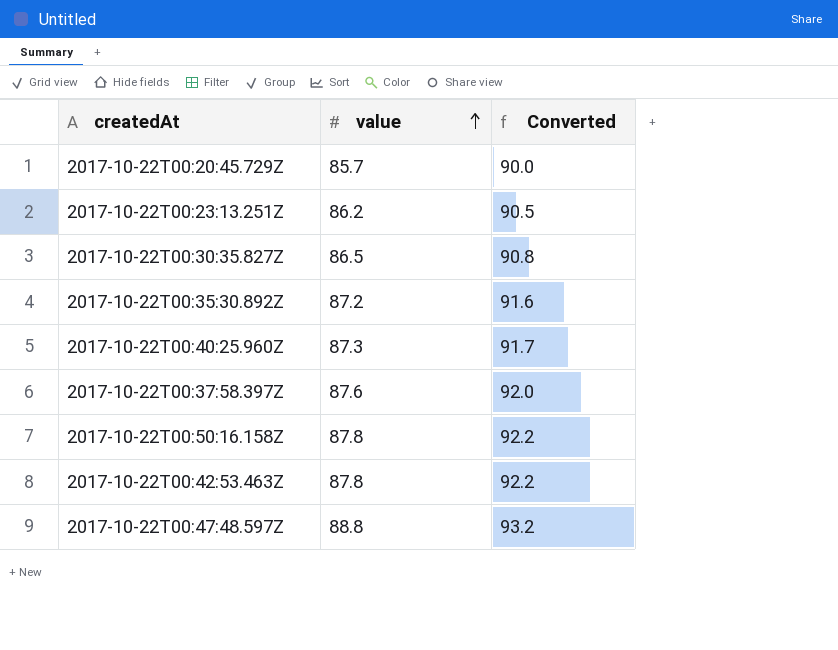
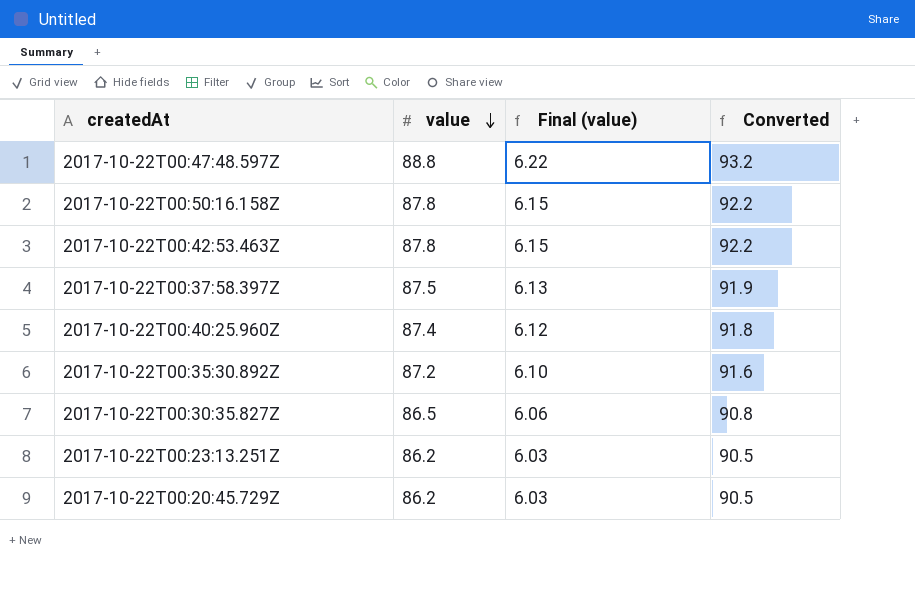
row order: value ascending -> value descending
column Final (value) | formula: none -> [value] * 0.07
2017-10-22T00:37:58.397Z | value: 87.6 -> 87.5
2017-10-22T00:37:58.397Z | Converted: 92.0 -> 91.9
2017-10-22T00:40:25.960Z | value: 87.3 -> 87.4
2017-10-22T00:40:25.960Z | Converted: 91.7 -> 91.8
2017-10-22T00:20:45.729Z | value: 85.7 -> 86.2
2017-10-22T00:20:45.729Z | Converted: 90.0 -> 90.5

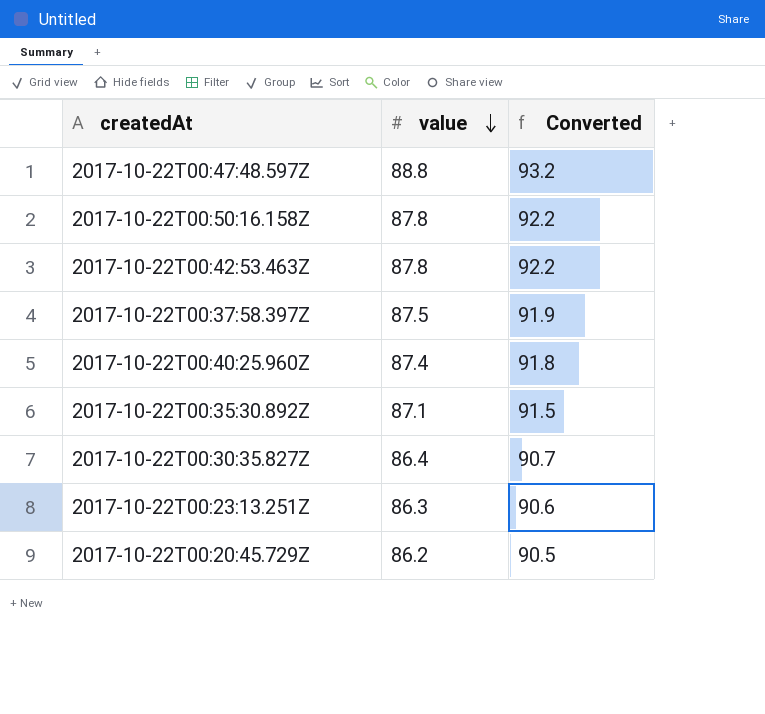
column Final (value) | formula: [value] * 0.07 -> none
2017-10-22T00:35:30.892Z | value: 87.2 -> 87.1
2017-10-22T00:35:30.892Z | Converted: 91.6 -> 91.5
2017-10-22T00:30:35.827Z | value: 86.5 -> 86.4
2017-10-22T00:30:35.827Z | Converted: 90.8 -> 90.7
2017-10-22T00:23:13.251Z | value: 86.2 -> 86.3
2017-10-22T00:23:13.251Z | Converted: 90.5 -> 90.6

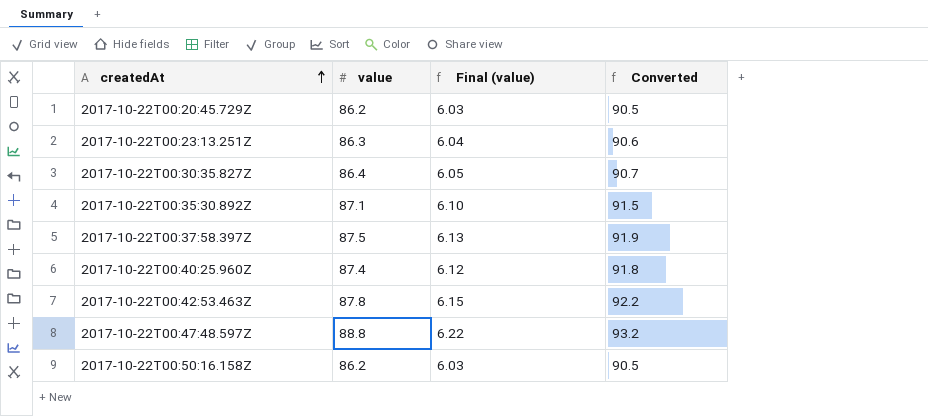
row order: value descending -> createdAt ascending
column Final (value) | formula: none -> [value] * 0.07
2017-10-22T00:50:16.158Z | value: 87.8 -> 86.2
2017-10-22T00:50:16.158Z | Converted: 92.2 -> 90.5

